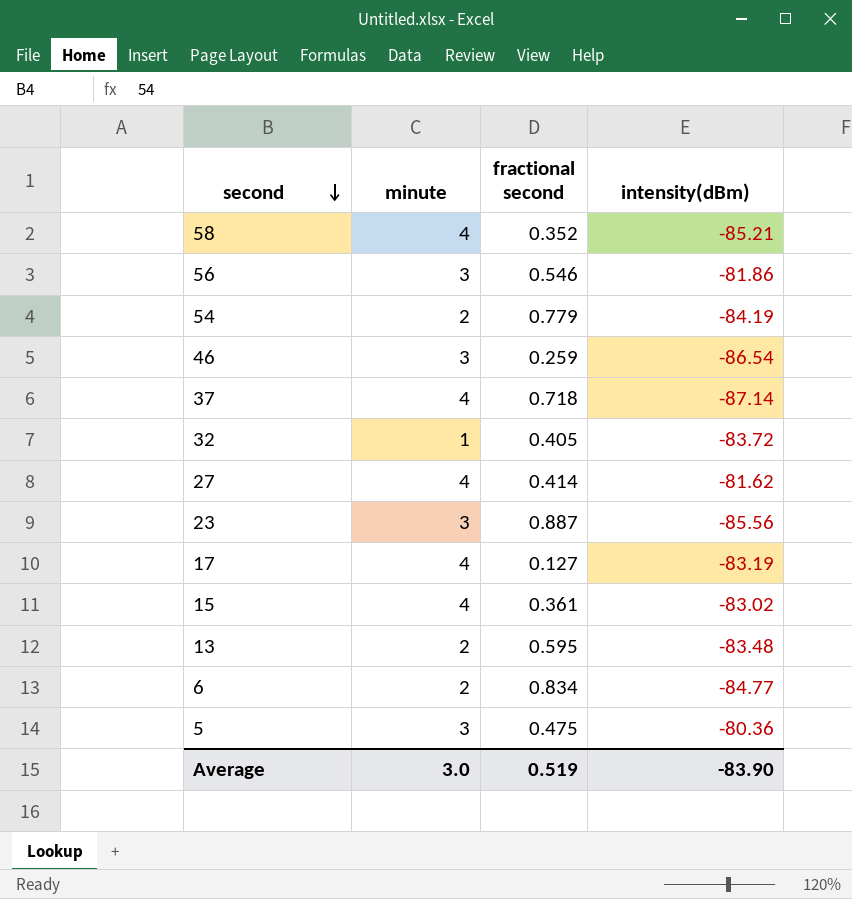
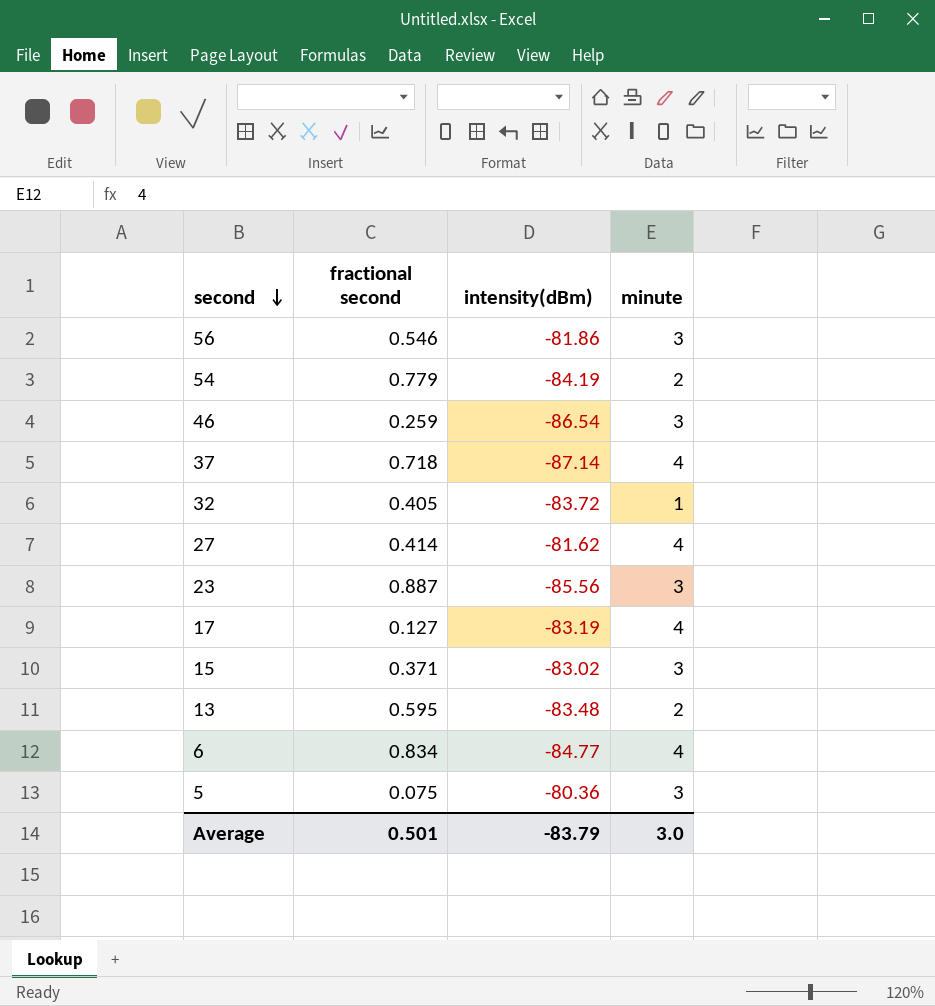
column minute | position: 2 -> 4
row 58: 4 | 0.352 | -85.21 -> none
15 | fractional second: 0.361 -> 0.371
15 | minute: 4 -> 3
6 | minute: 2 -> 4
5 | fractional second: 0.475 -> 0.075
Average | fractional second: 0.519 -> 0.501
Average | intensity(dBm): -83.90 -> -83.79

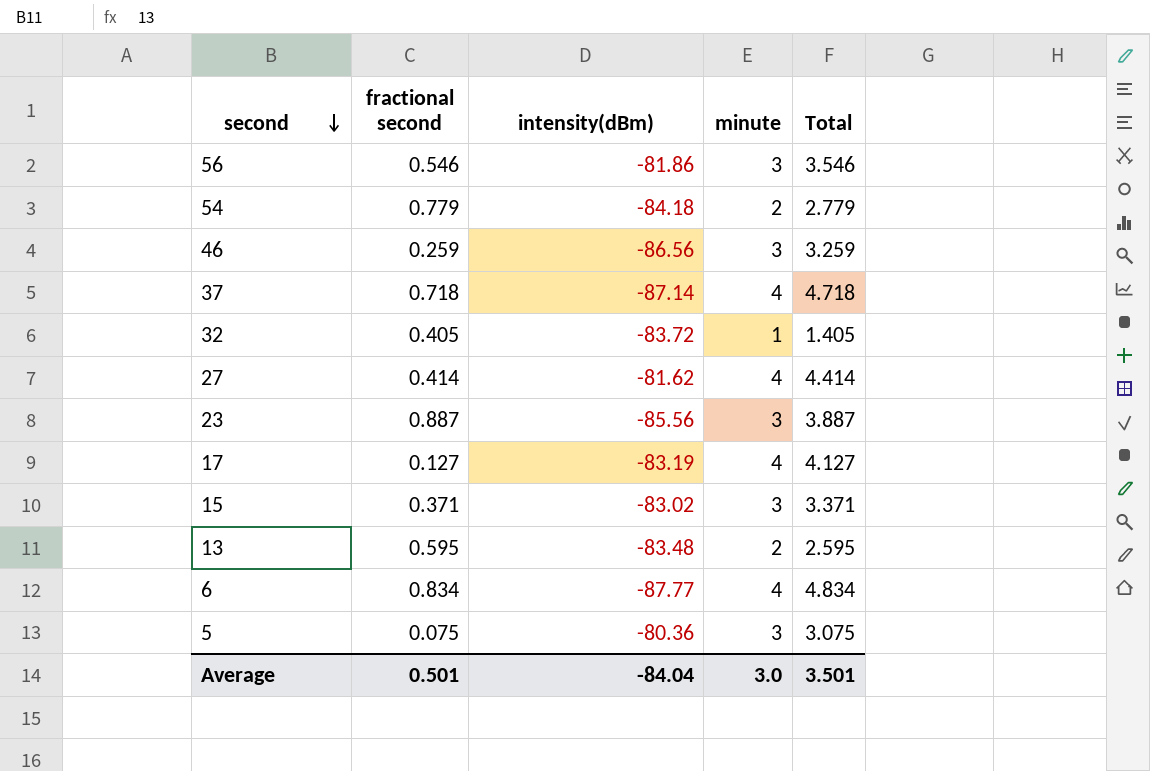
column Total | formula: none -> [fractional second] + [minute]
54 | intensity(dBm): -84.19 -> -84.18
46 | intensity(dBm): -86.54 -> -86.56
6 | intensity(dBm): -84.77 -> -87.77
Average | intensity(dBm): -83.79 -> -84.04

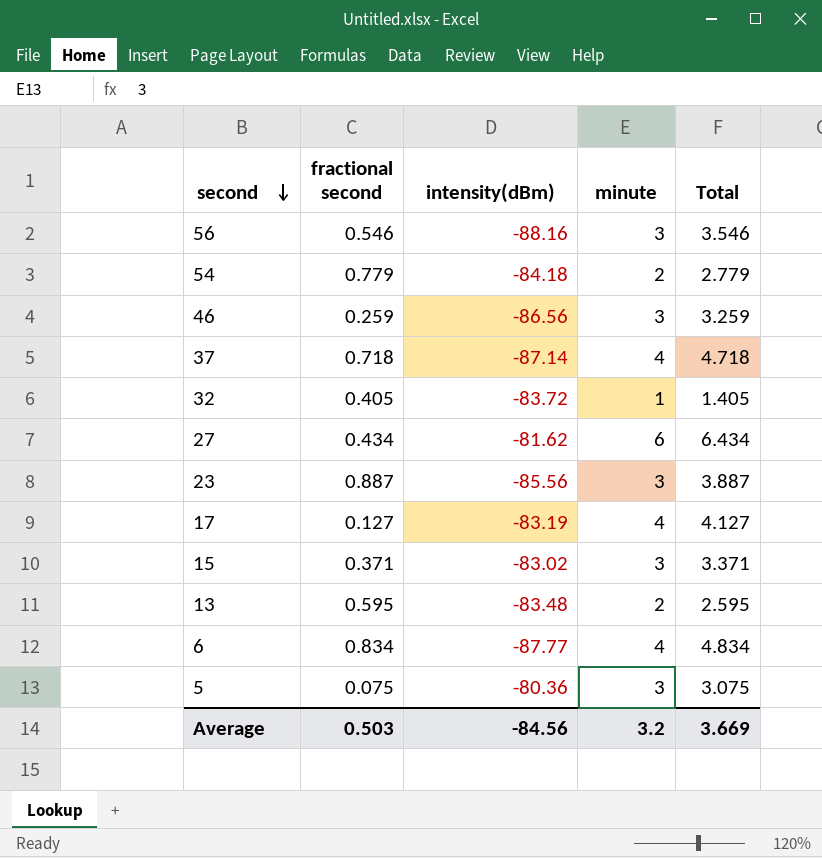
56 | intensity(dBm): -81.86 -> -88.16
27 | fractional second: 0.414 -> 0.434
27 | minute: 4 -> 6
27 | Total: 4.414 -> 6.434
Average | fractional second: 0.501 -> 0.503
Average | intensity(dBm): -84.04 -> -84.56
Average | minute: 3.0 -> 3.2
Average | Total: 3.501 -> 3.669

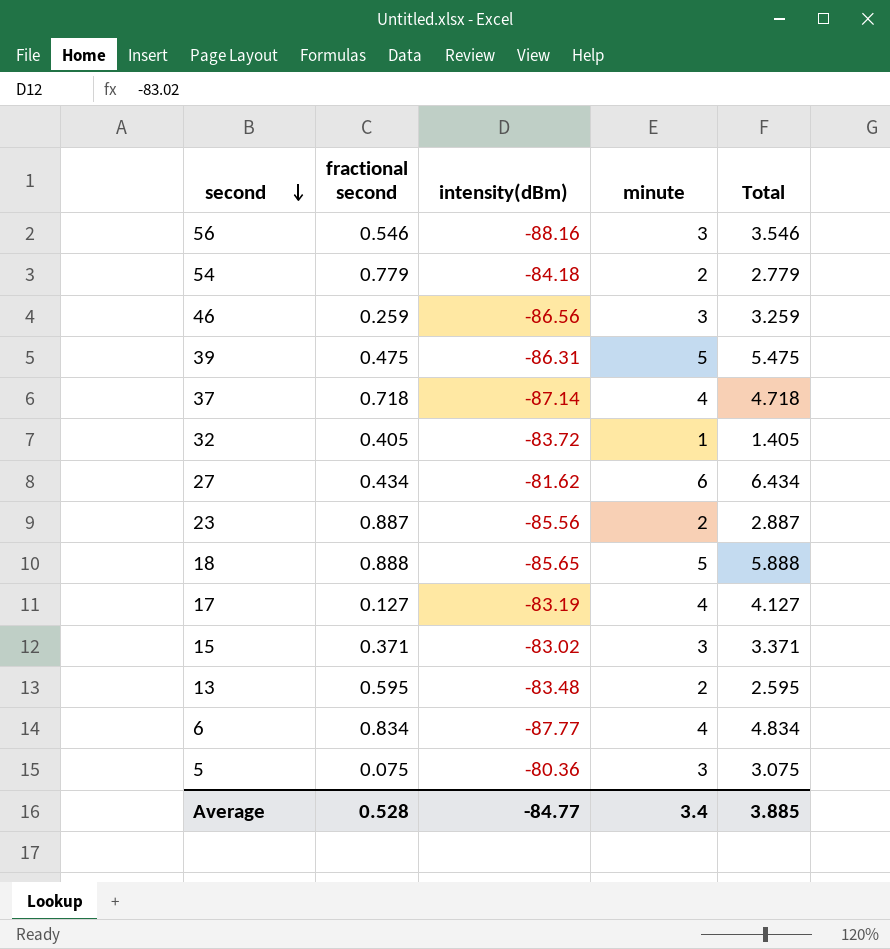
row 39: none -> 0.475 | -86.31 | 5 | 5.475
23 | minute: 3 -> 2
23 | Total: 3.887 -> 2.887
row 18: none -> 0.888 | -85.65 | 5 | 5.888
Average | fractional second: 0.503 -> 0.528
Average | intensity(dBm): -84.56 -> -84.77
Average | minute: 3.2 -> 3.4
Average | Total: 3.669 -> 3.885

